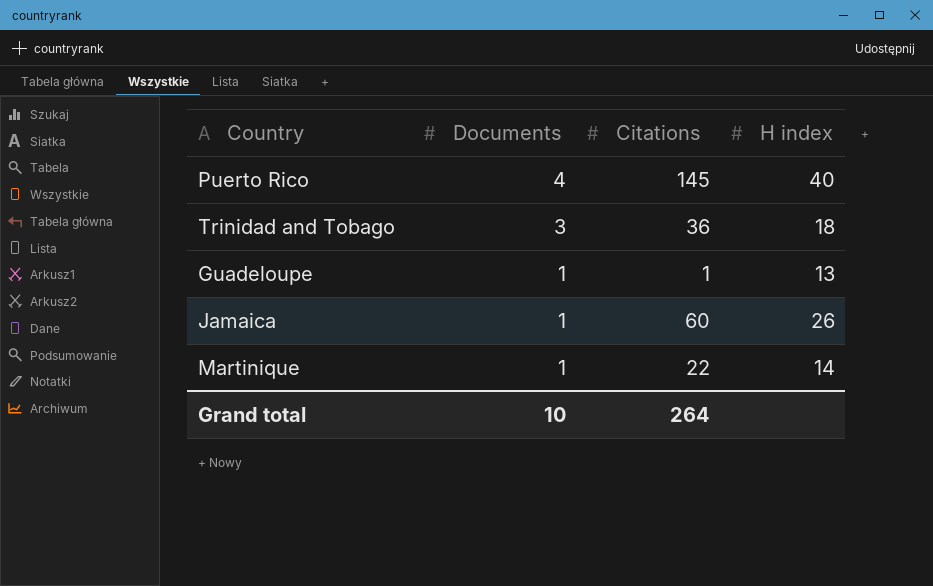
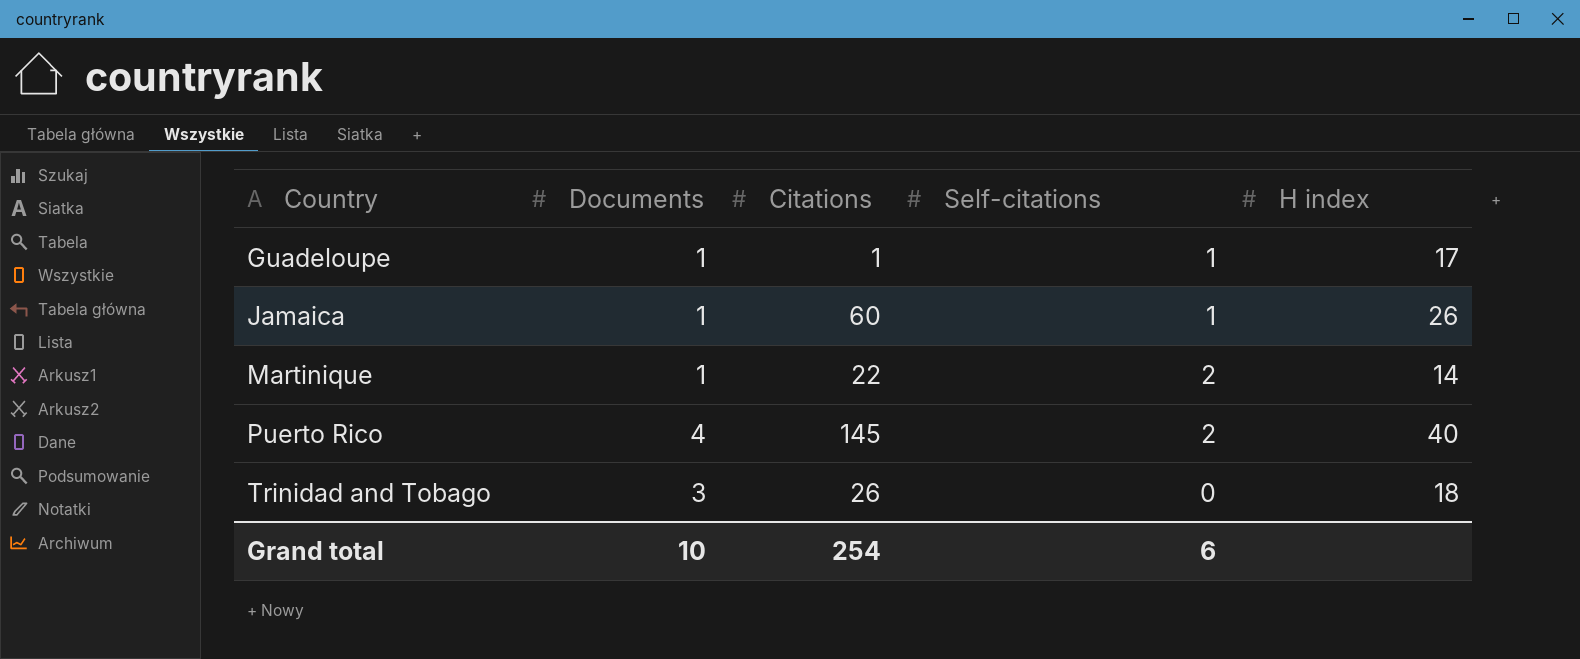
row order: Documents descending -> Country ascending
column Self-citations | position: none -> 4
Guadeloupe | H index: 13 -> 17
Trinidad and Tobago | Citations: 36 -> 26
Grand total | Citations: 264 -> 254

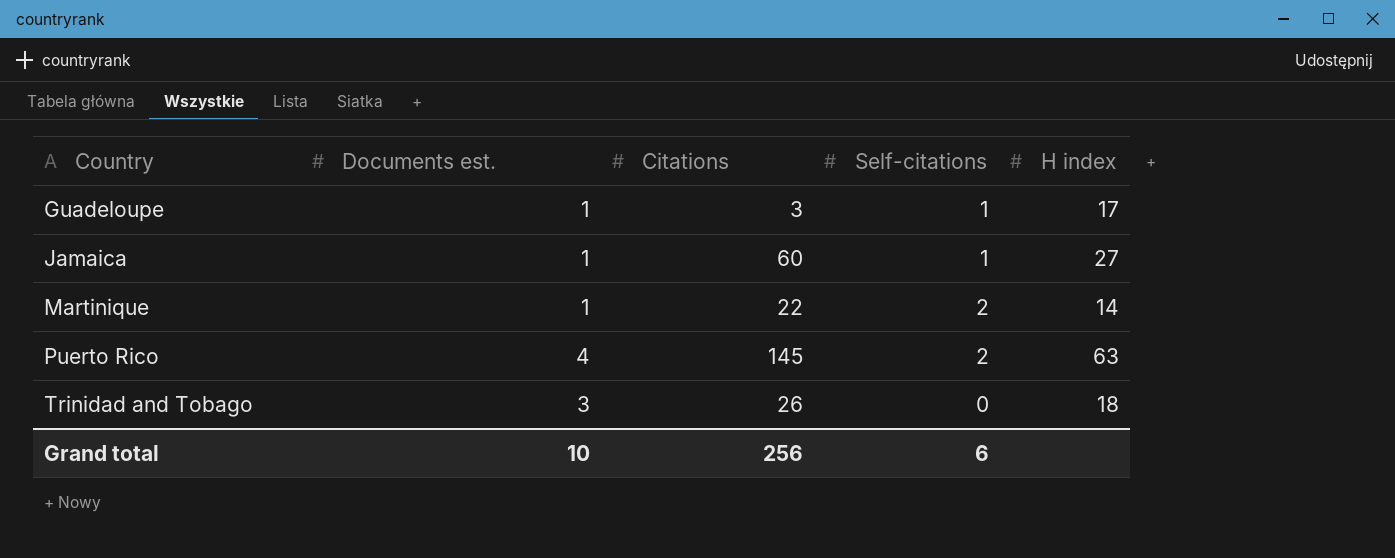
column name: Documents -> Documents est.
Guadeloupe | Citations: 1 -> 3
Jamaica | H index: 26 -> 27
Puerto Rico | H index: 40 -> 63
Grand total | Citations: 254 -> 256

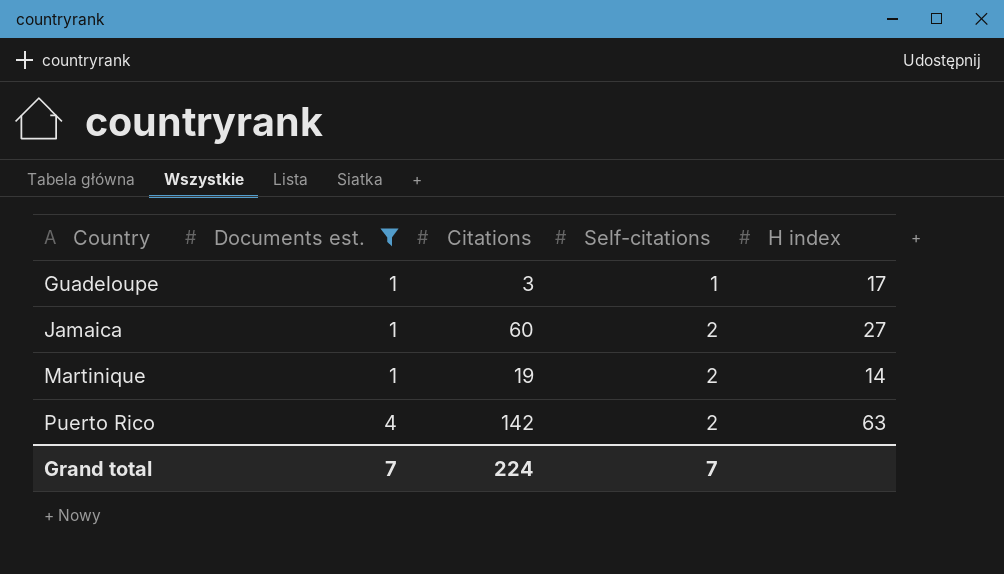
filter: none -> Documents est. != 3
Jamaica | Self-citations: 1 -> 2
Martinique | Citations: 22 -> 19
Puerto Rico | Citations: 145 -> 142
Grand total | Documents est.: 10 -> 7
Grand total | Citations: 256 -> 224
Grand total | Self-citations: 6 -> 7

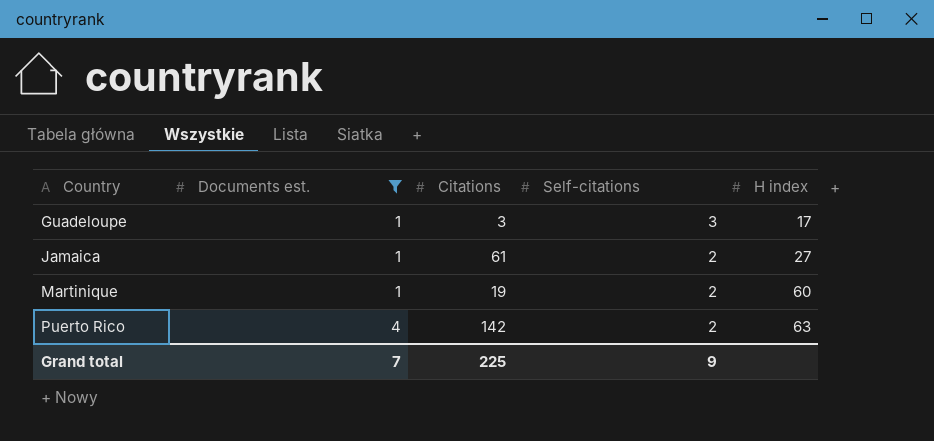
Guadeloupe | Self-citations: 1 -> 3
Jamaica | Citations: 60 -> 61
Martinique | H index: 14 -> 60
Grand total | Citations: 224 -> 225
Grand total | Self-citations: 7 -> 9

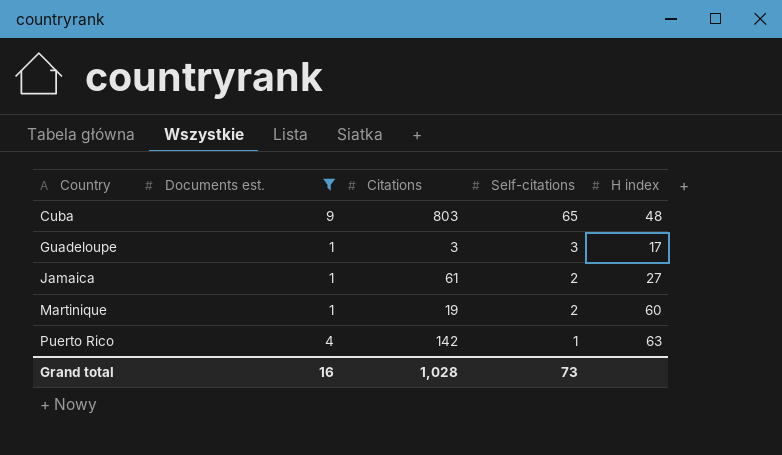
row Cuba: none -> 9 | 803 | 65 | 48
Puerto Rico | Self-citations: 2 -> 1
Grand total | Documents est.: 7 -> 16
Grand total | Citations: 225 -> 1,028
Grand total | Self-citations: 9 -> 73

